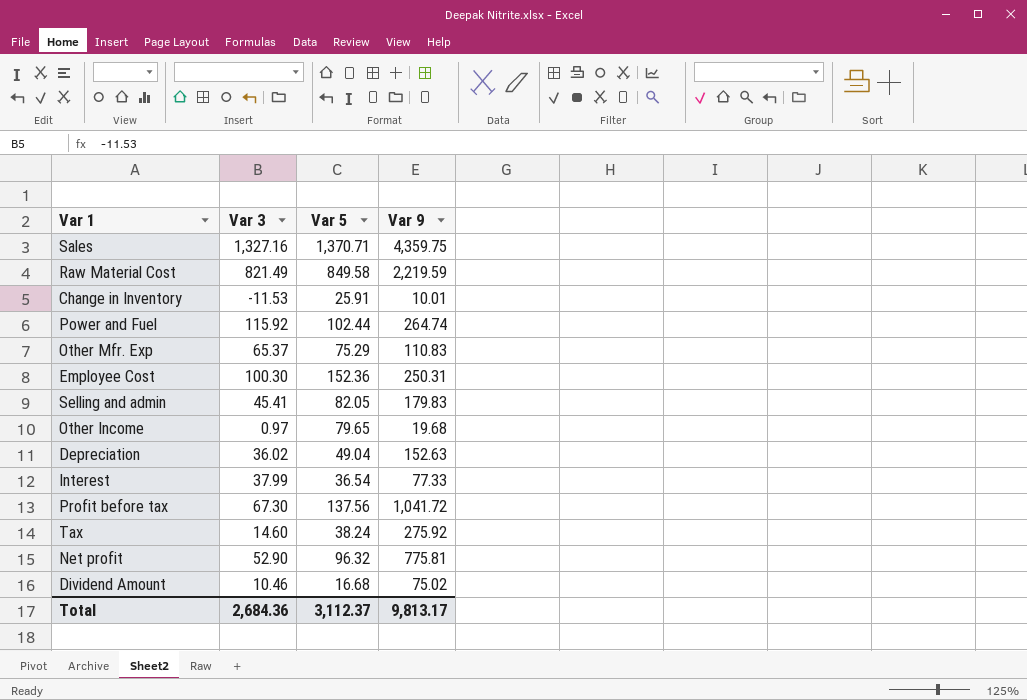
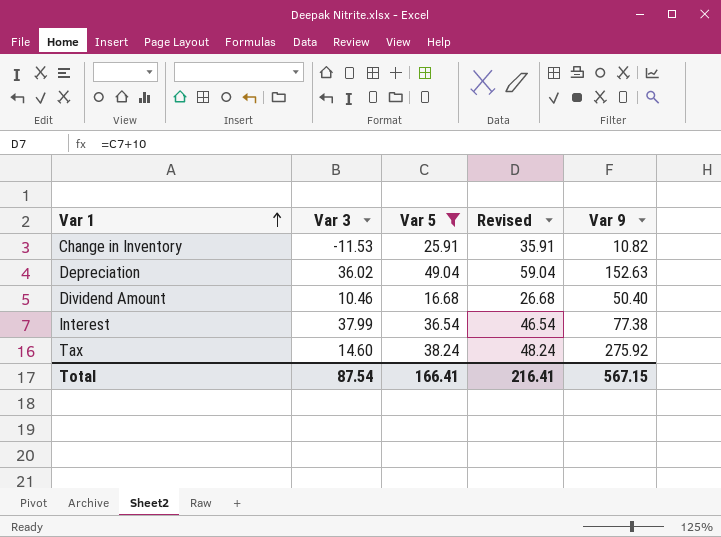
filter: none -> Var 5 <= 49.04
row order: none -> Var 1 ascending
column Revised | formula: none -> [Var 5] + 10
Change in Inventory | Var 9: 10.01 -> 10.82
Dividend Amount | Var 9: 75.02 -> 50.40
Interest | Var 9: 77.33 -> 77.38
Total | Var 3: 2,684.36 -> 87.54
Total | Var 5: 3,112.37 -> 166.41
Total | Var 9: 9,813.17 -> 567.15

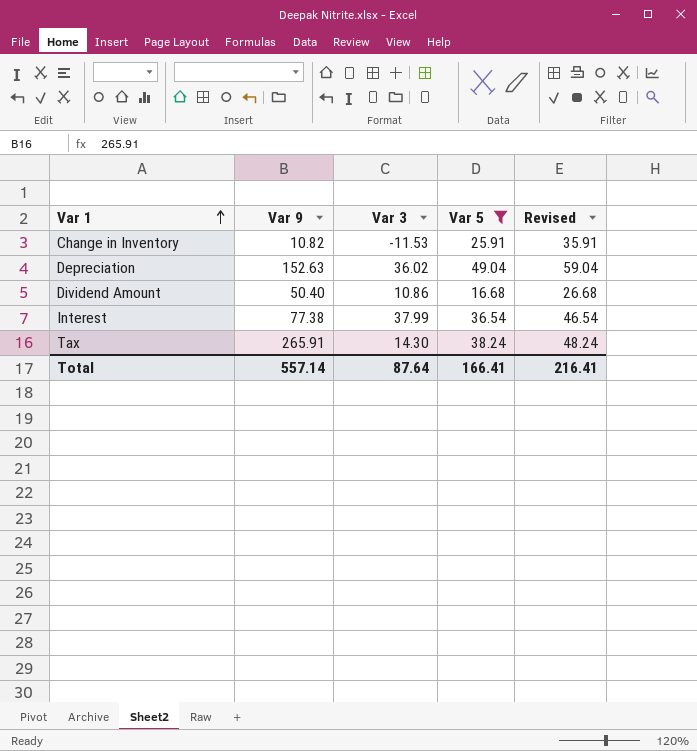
column Var 9 | position: 5 -> 2
Dividend Amount | Var 3: 10.46 -> 10.86
Tax | Var 9: 275.92 -> 265.91
Tax | Var 3: 14.60 -> 14.30
Total | Var 9: 567.15 -> 557.14
Total | Var 3: 87.54 -> 87.64

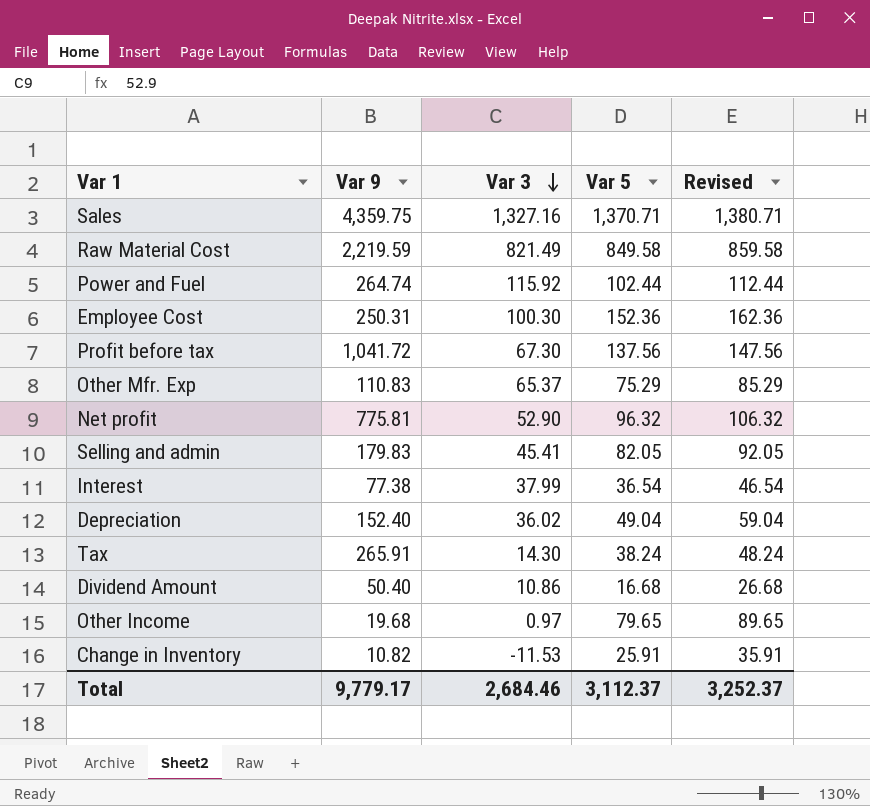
filter: Var 5 <= 49.04 -> none
row order: Var 1 ascending -> Var 3 descending
Depreciation | Var 9: 152.63 -> 152.40
Total | Var 9: 557.14 -> 9,779.17
Total | Var 3: 87.64 -> 2,684.46
Total | Var 5: 166.41 -> 3,112.37
Total | Revised: 216.41 -> 3,252.37

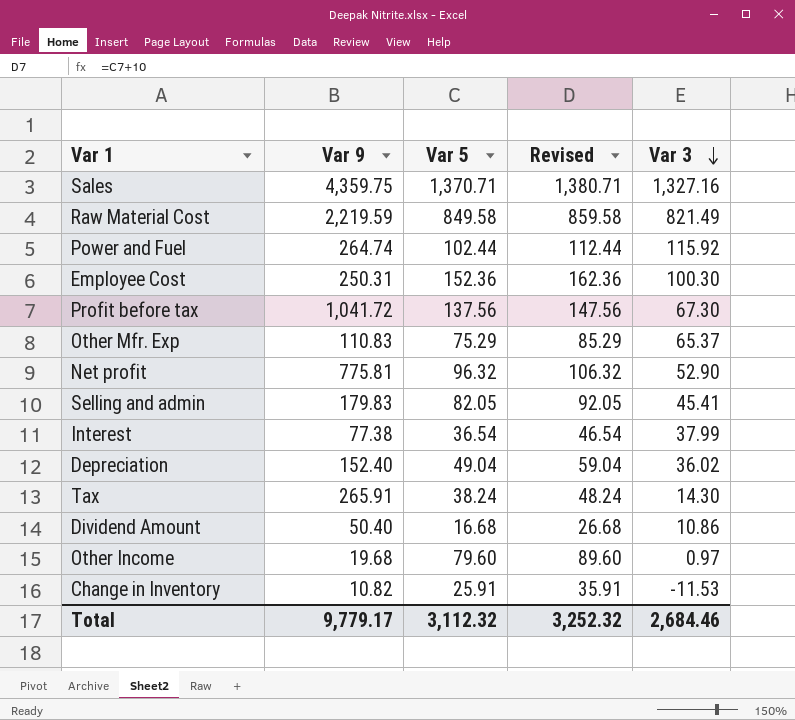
column Var 3 | position: 3 -> 5
Other Income | Var 5: 79.65 -> 79.60
Other Income | Revised: 89.65 -> 89.60
Total | Var 5: 3,112.37 -> 3,112.32
Total | Revised: 3,252.37 -> 3,252.32

